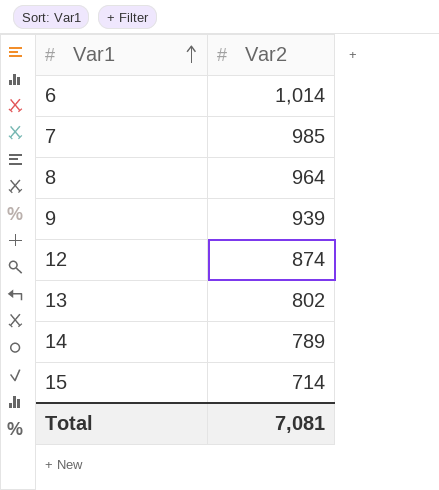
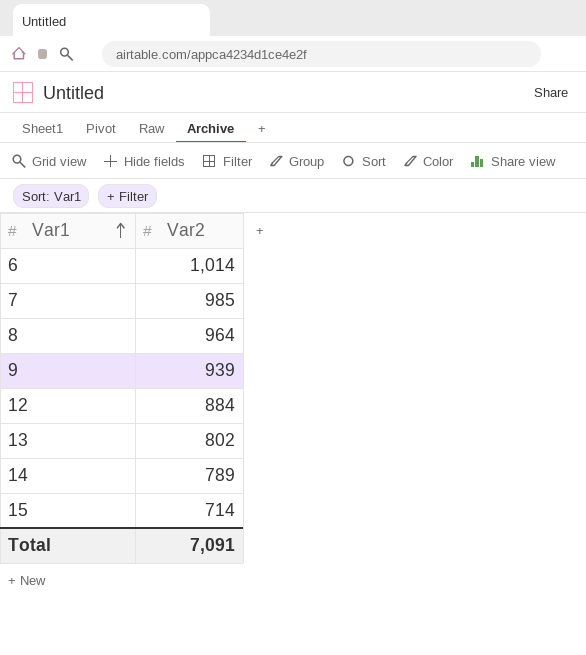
12 | Var2: 874 -> 884
Total | Var2: 7,081 -> 7,091

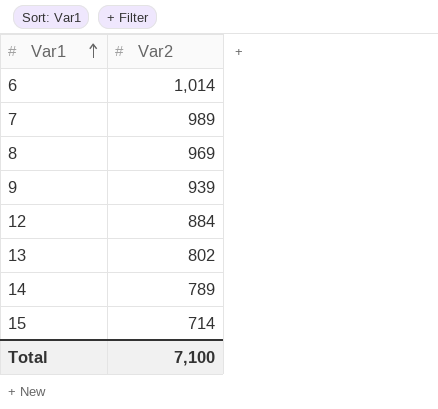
7 | Var2: 985 -> 989
8 | Var2: 964 -> 969
Total | Var2: 7,091 -> 7,100

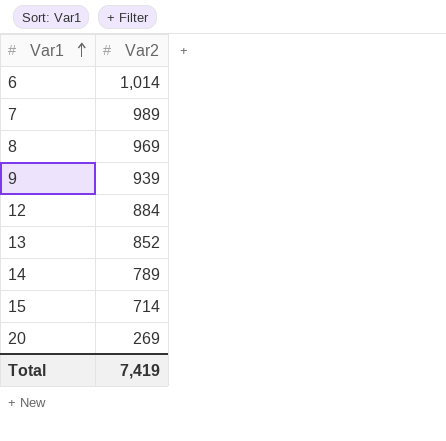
13 | Var2: 802 -> 852
row 20: none -> 269
Total | Var2: 7,100 -> 7,419

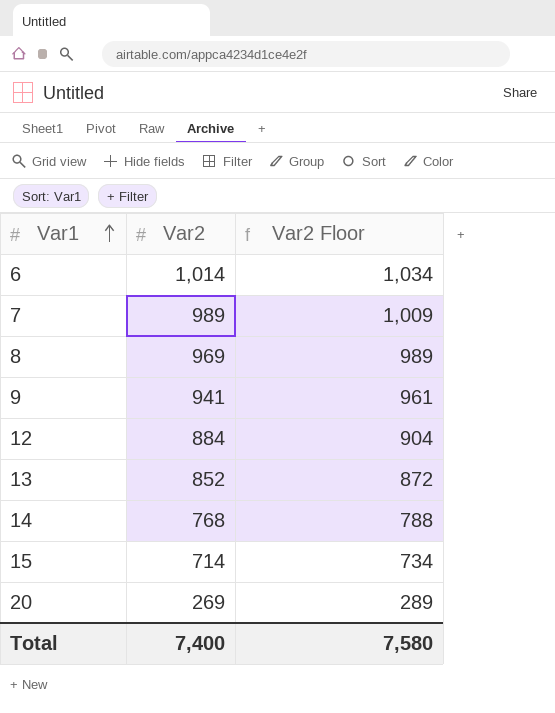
column Var2 Floor | formula: none -> [Var2] + 20
9 | Var2: 939 -> 941
14 | Var2: 789 -> 768
Total | Var2: 7,419 -> 7,400

